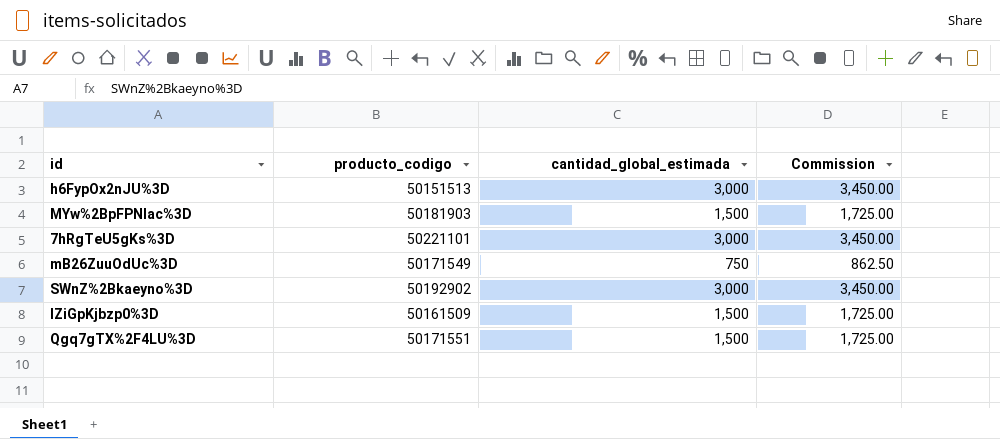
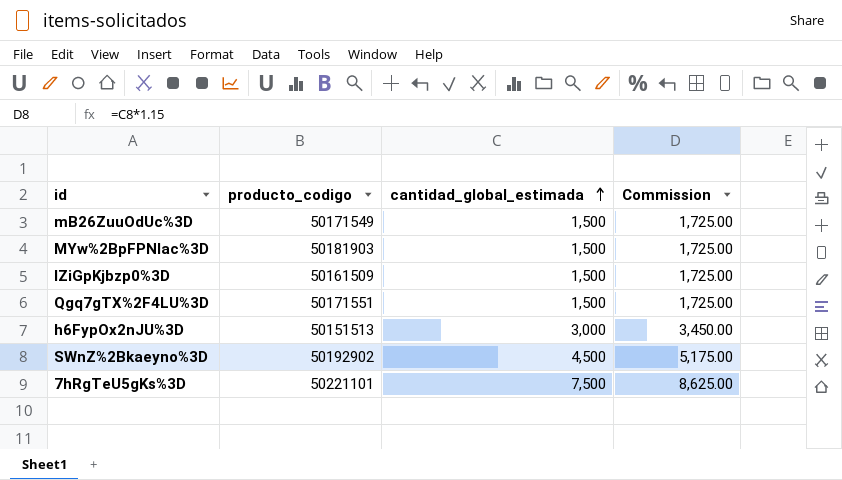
row order: none -> cantidad_global_estimada ascending
mB26ZuuOdUc%3D | cantidad_global_estimada: 750 -> 1,500
mB26ZuuOdUc%3D | Commission: 862.50 -> 1,725.00
SWnZ%2Bkaeyno%3D | cantidad_global_estimada: 3,000 -> 4,500
SWnZ%2Bkaeyno%3D | Commission: 3,450.00 -> 5,175.00
7hRgTeU5gKs%3D | cantidad_global_estimada: 3,000 -> 7,500
7hRgTeU5gKs%3D | Commission: 3,450.00 -> 8,625.00

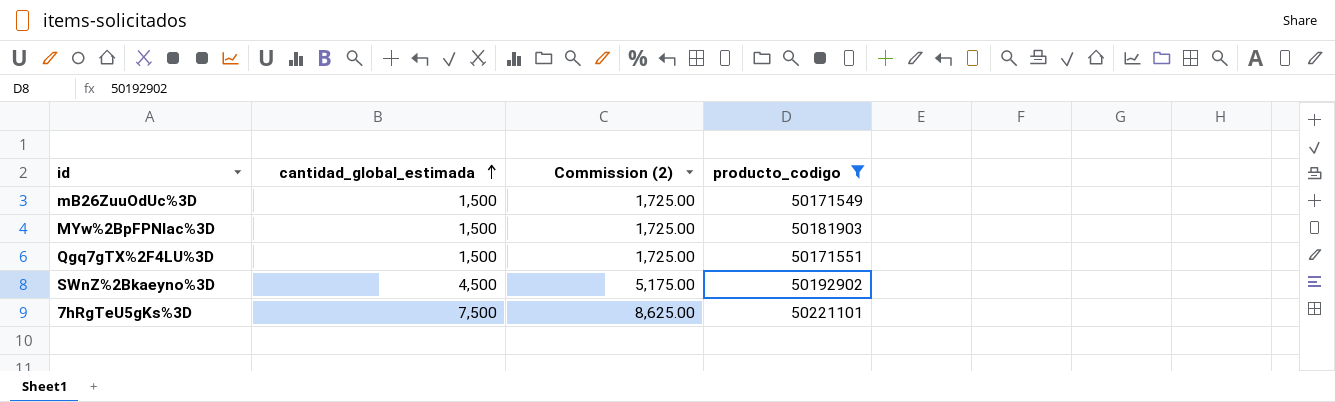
filter: none -> producto_codigo >= 50171549
column name: Commission -> Commission (2)
column producto_codigo | position: 2 -> 4

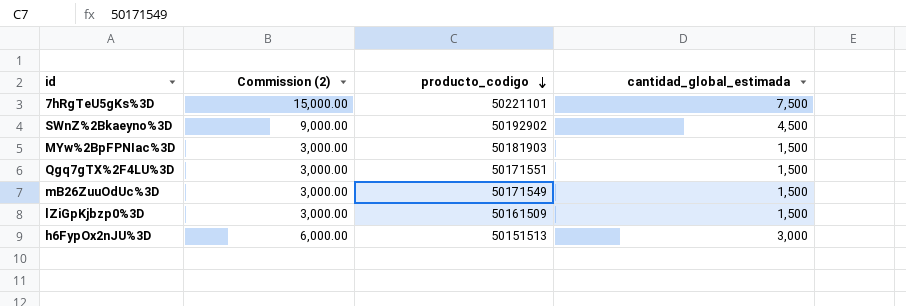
filter: producto_codigo >= 50171549 -> none
row order: cantidad_global_estimada ascending -> producto_codigo descending
column Commission (2) | formula: [cantidad_global_estimada] * 1.15 -> [cantidad_global_estimada] * 2
column cantidad_global_estimada | position: 2 -> 4

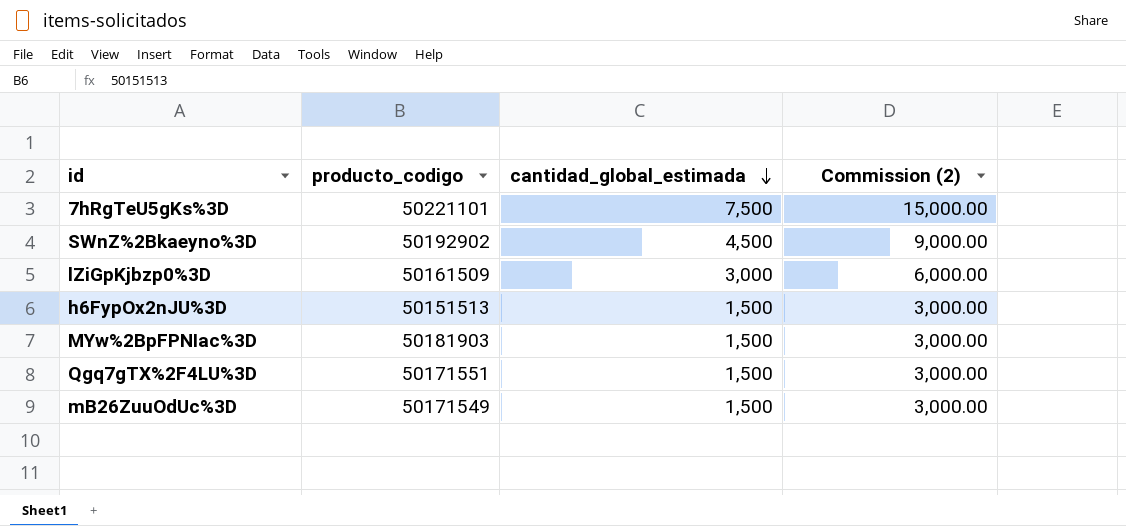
row order: producto_codigo descending -> cantidad_global_estimada descending
column Commission (2) | position: 2 -> 4
lZiGpKjbzp0%3D | cantidad_global_estimada: 1,500 -> 3,000
lZiGpKjbzp0%3D | Commission (2): 3,000.00 -> 6,000.00
h6FypOx2nJU%3D | cantidad_global_estimada: 3,000 -> 1,500
h6FypOx2nJU%3D | Commission (2): 6,000.00 -> 3,000.00

